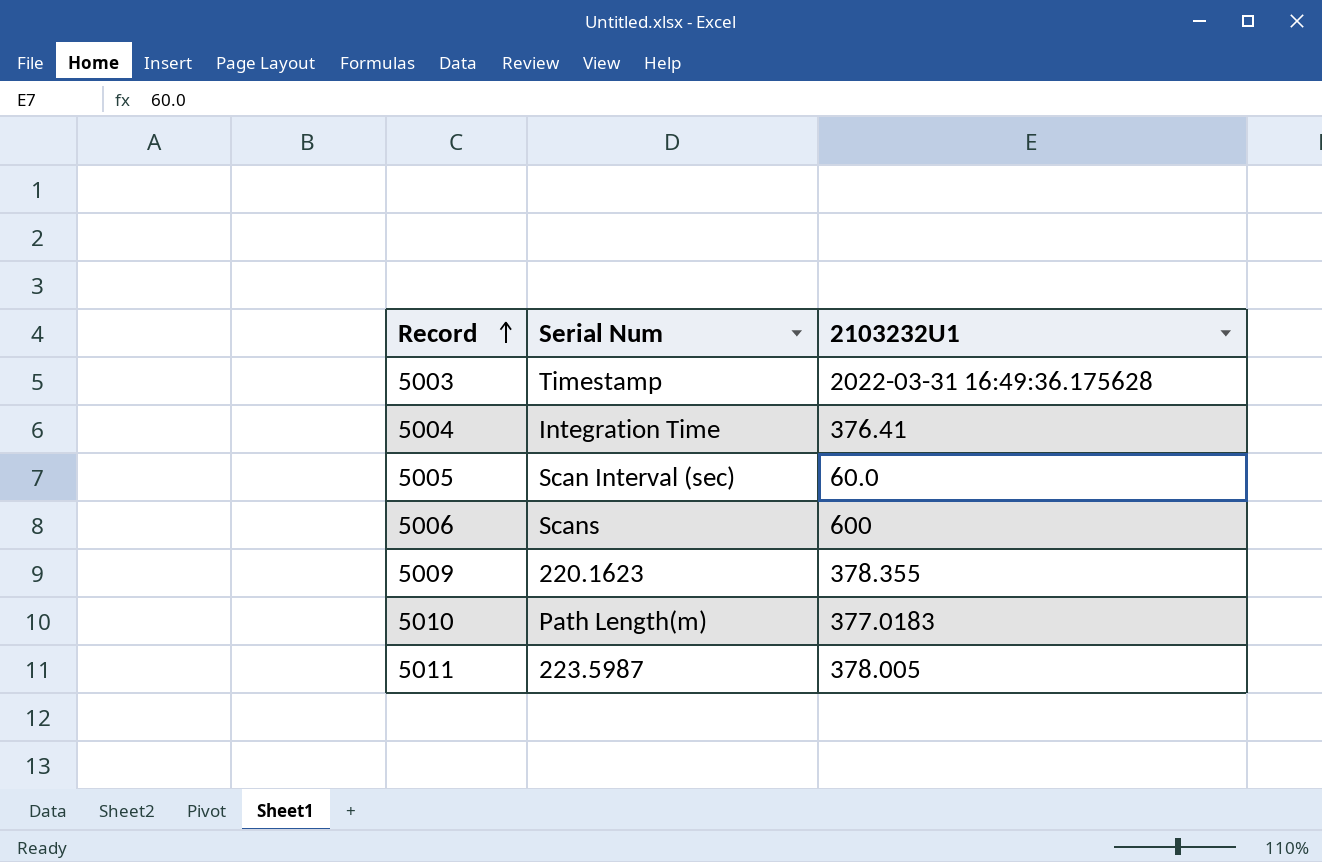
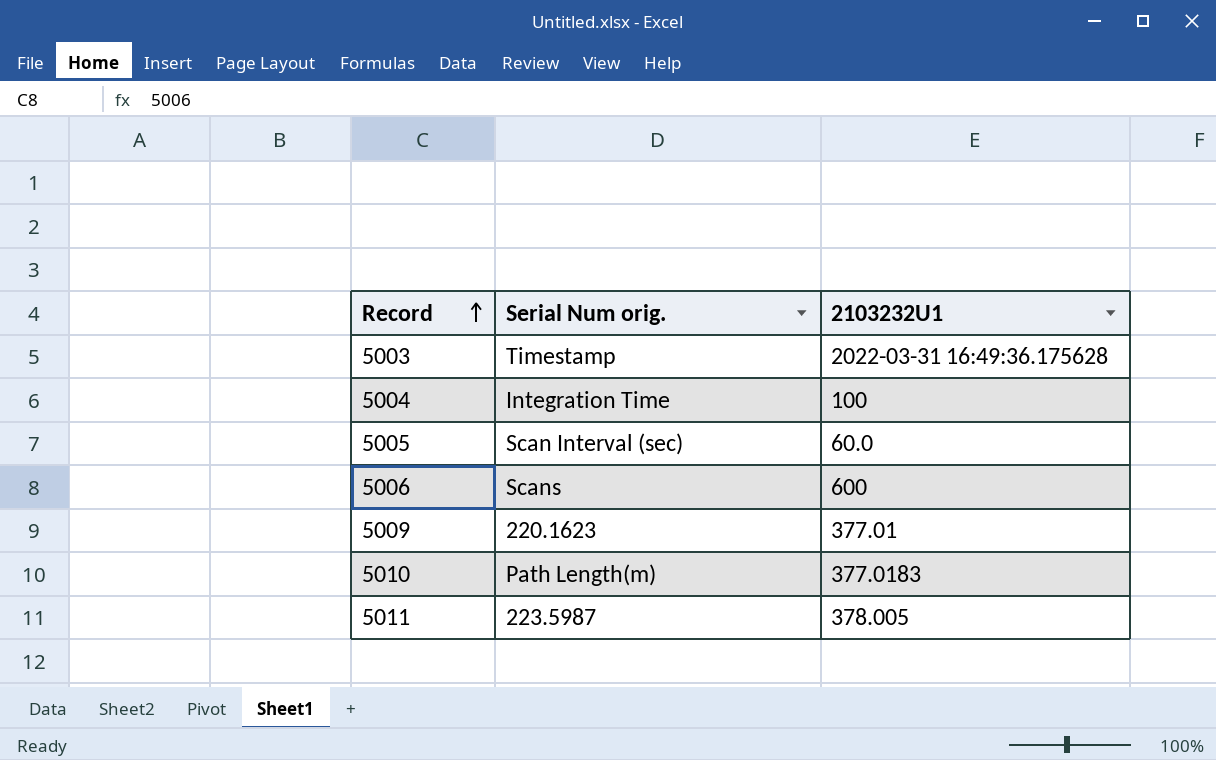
column name: Serial Num -> Serial Num orig.
5004 | 2103232U1: 376.41 -> 100
5009 | 2103232U1: 378.355 -> 377.01

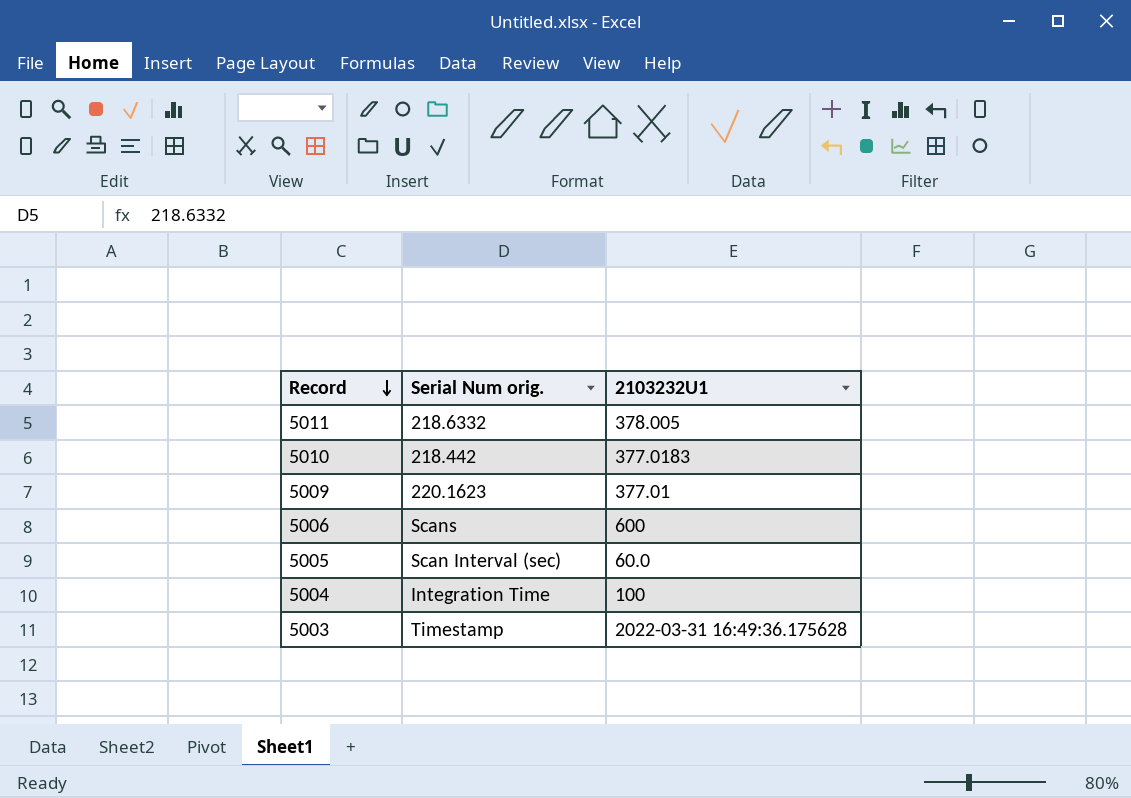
row order: Record ascending -> Record descending
5011 | Serial Num orig.: 223.5987 -> 218.6332
5010 | Serial Num orig.: Path Length(m) -> 218.442

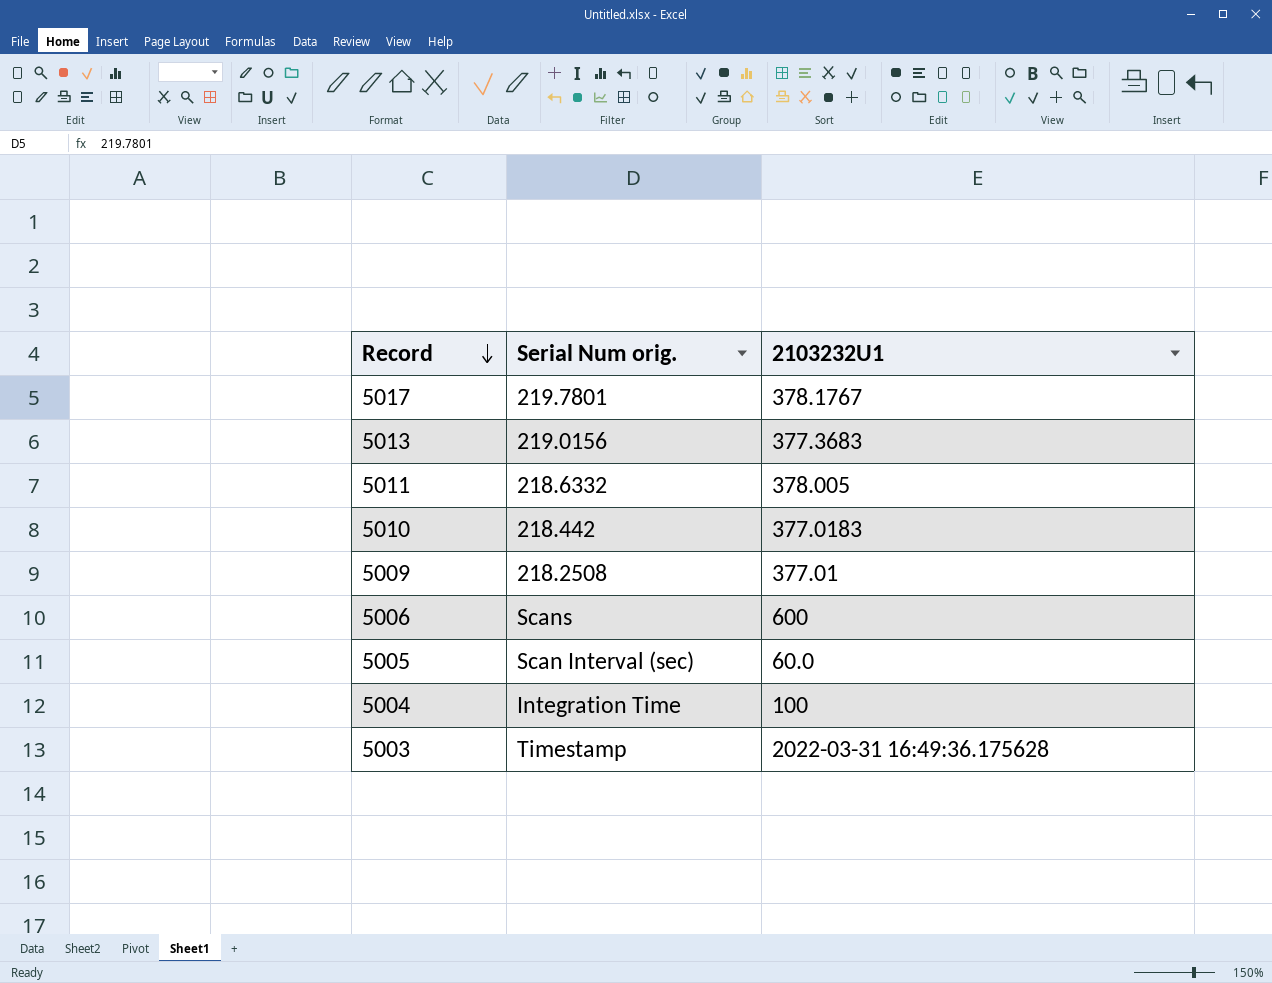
row 5017: none -> 219.7801 | 378.1767
row 5013: none -> 219.0156 | 377.3683
5009 | Serial Num orig.: 220.1623 -> 218.2508

